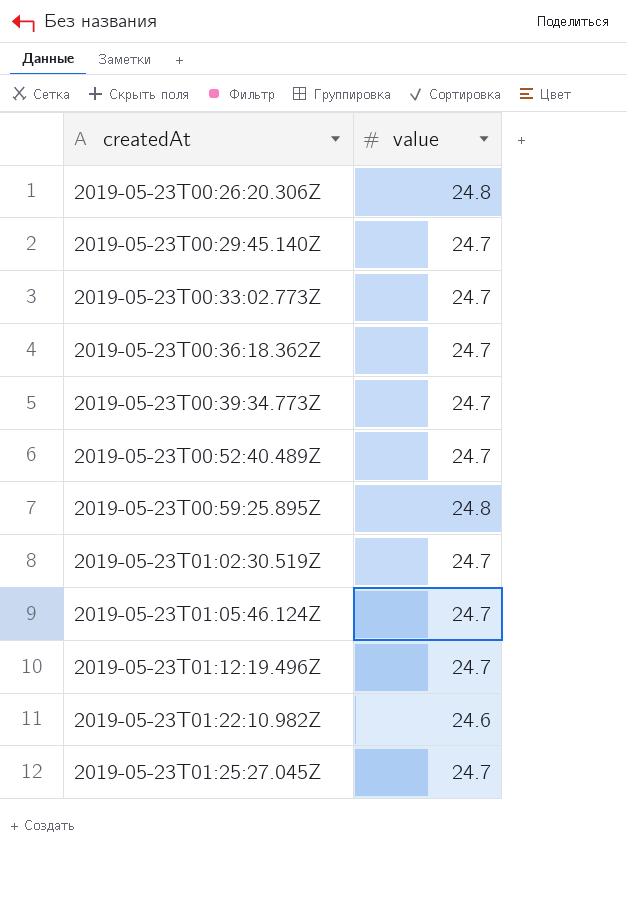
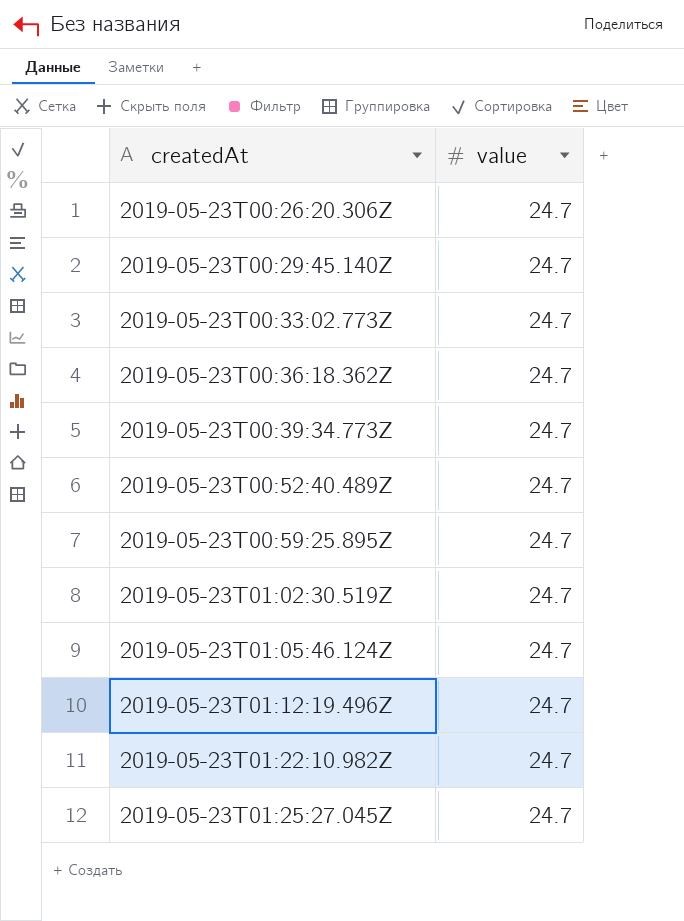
2019-05-23T00:26:20.306Z | value: 24.8 -> 24.7
2019-05-23T00:59:25.895Z | value: 24.8 -> 24.7
2019-05-23T01:22:10.982Z | value: 24.6 -> 24.7

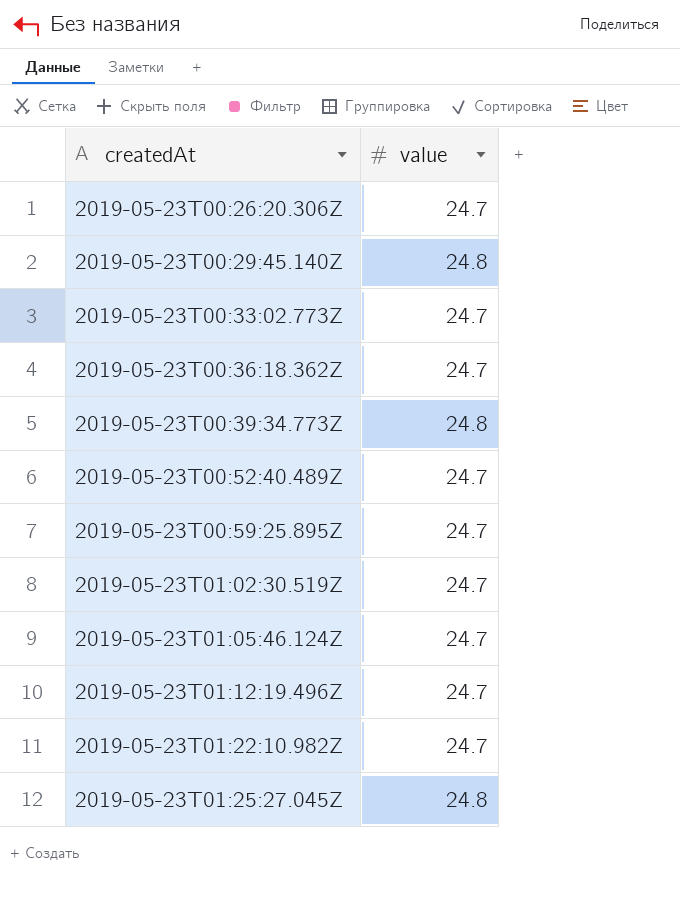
2019-05-23T00:29:45.140Z | value: 24.7 -> 24.8
2019-05-23T00:39:34.773Z | value: 24.7 -> 24.8
2019-05-23T01:25:27.045Z | value: 24.7 -> 24.8

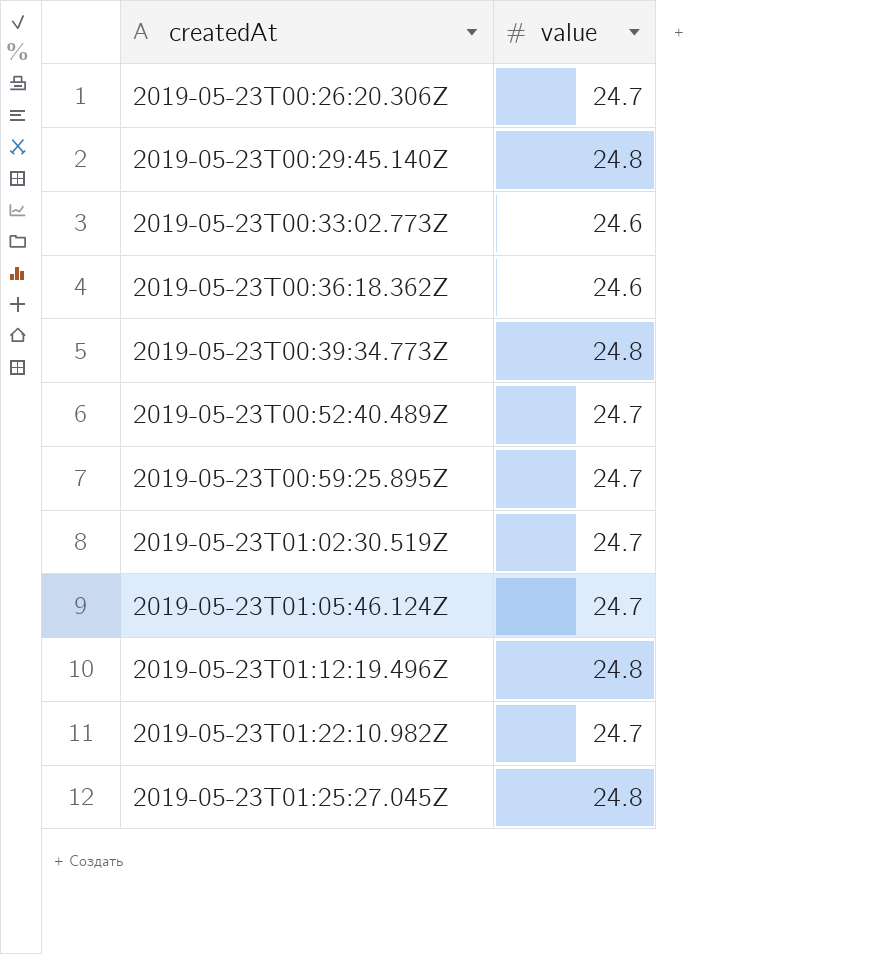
2019-05-23T00:33:02.773Z | value: 24.7 -> 24.6
2019-05-23T00:36:18.362Z | value: 24.7 -> 24.6
2019-05-23T01:12:19.496Z | value: 24.7 -> 24.8

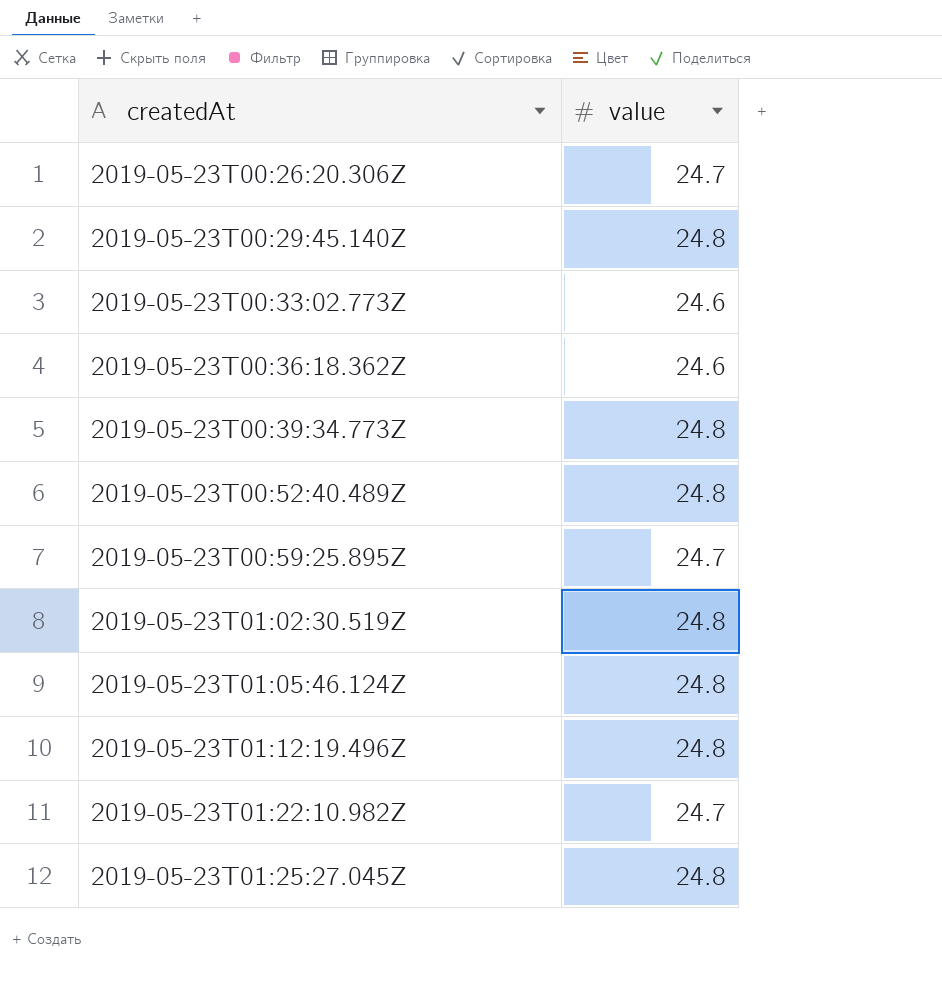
2019-05-23T00:52:40.489Z | value: 24.7 -> 24.8
2019-05-23T01:02:30.519Z | value: 24.7 -> 24.8
2019-05-23T01:05:46.124Z | value: 24.7 -> 24.8

